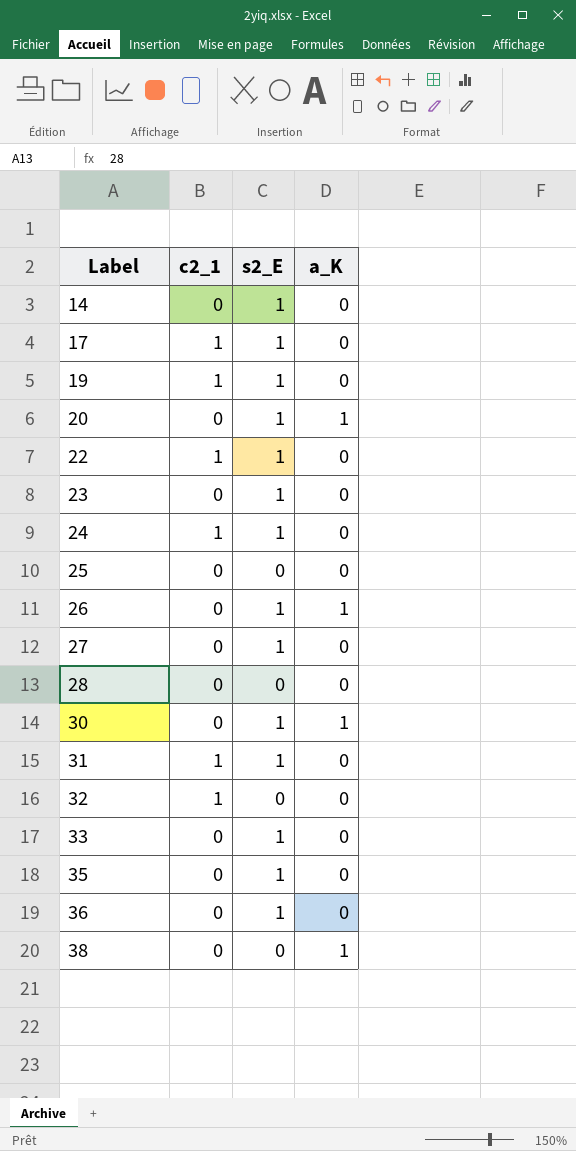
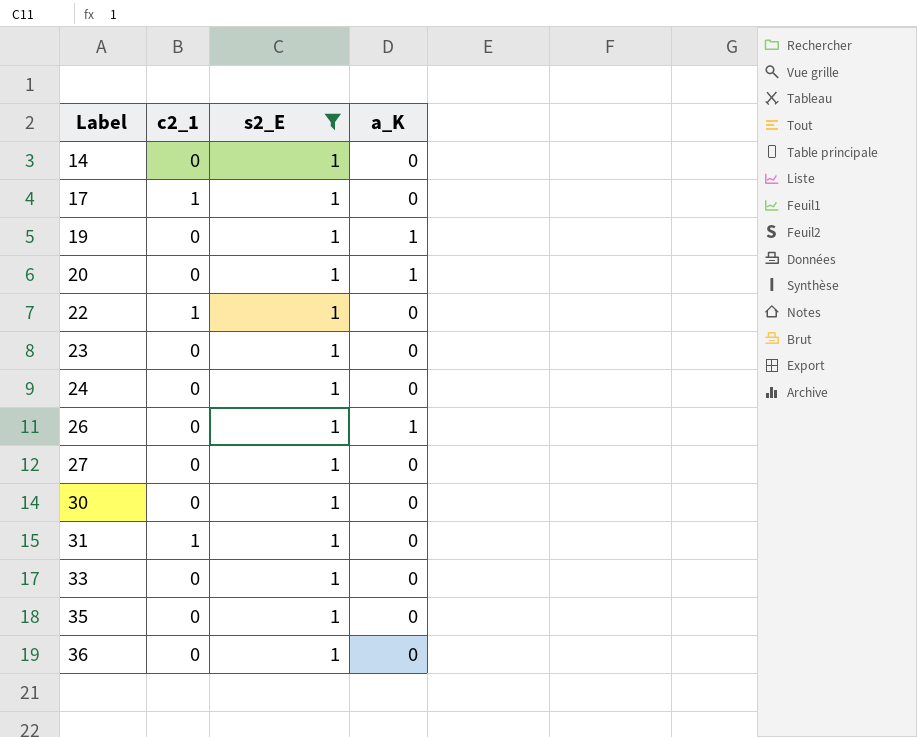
filter: none -> s2_E = 1
19 | c2_1: 1 -> 0
19 | a_K: 0 -> 1
24 | c2_1: 1 -> 0
30 | a_K: 1 -> 0

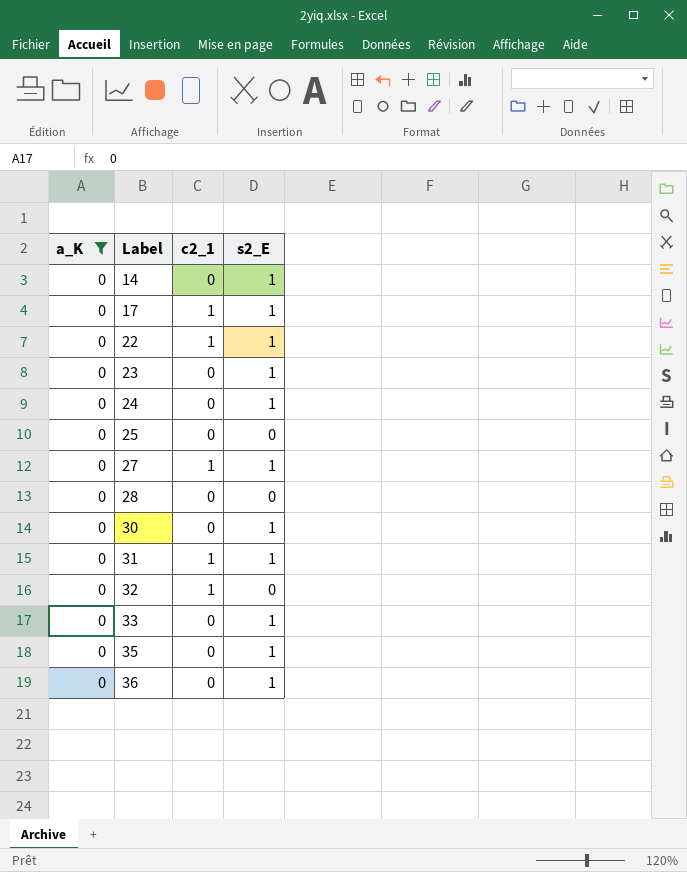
filter: s2_E = 1 -> a_K = 0
column a_K | position: 4 -> 1
27 | c2_1: 0 -> 1

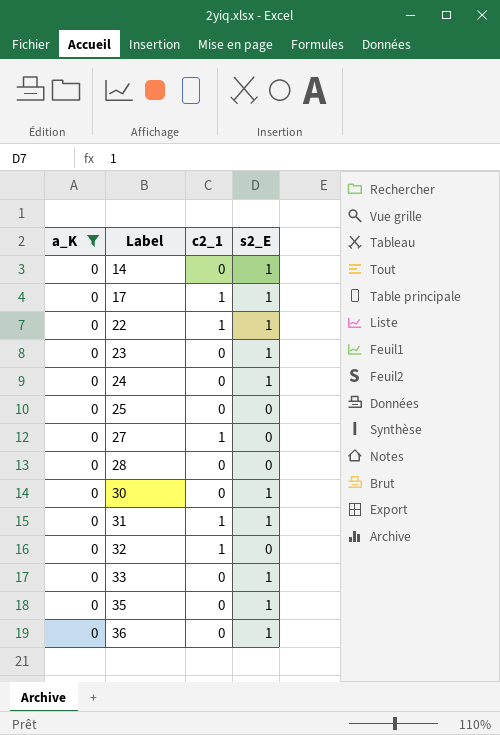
27 | s2_E: 1 -> 0

